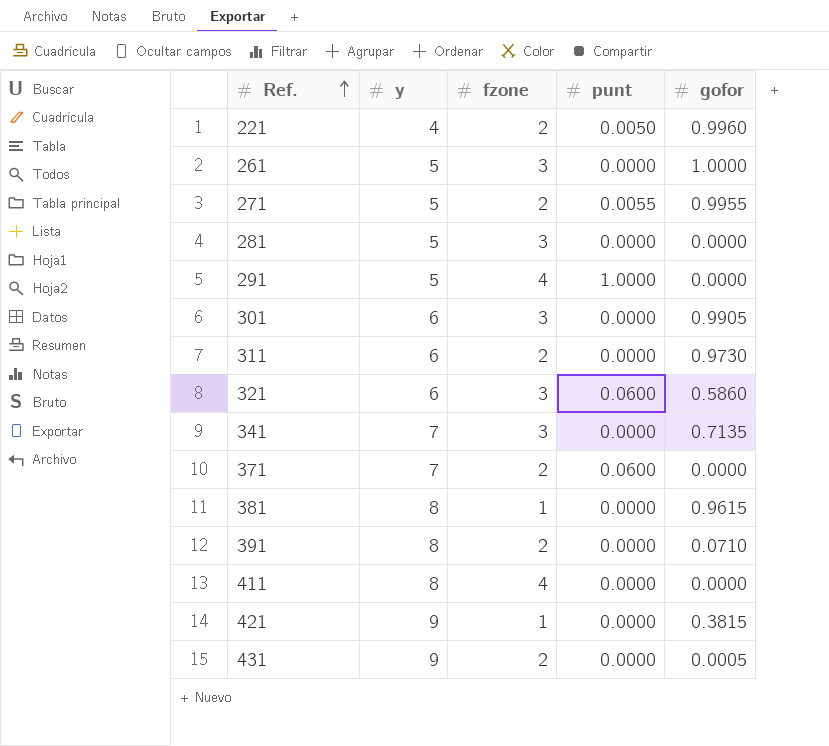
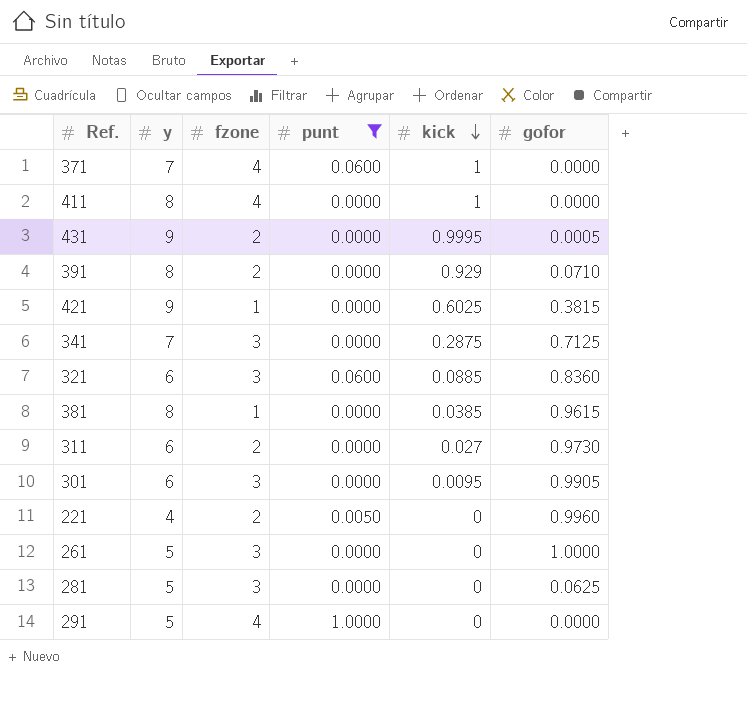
filter: none -> punt != 0.0055
row order: Ref. ascending -> kick descending
column kick | position: none -> 5
371 | fzone: 2 -> 4
341 | gofor: 0.7135 -> 0.7125
321 | gofor: 0.5860 -> 0.8360
281 | gofor: 0.0000 -> 0.0625

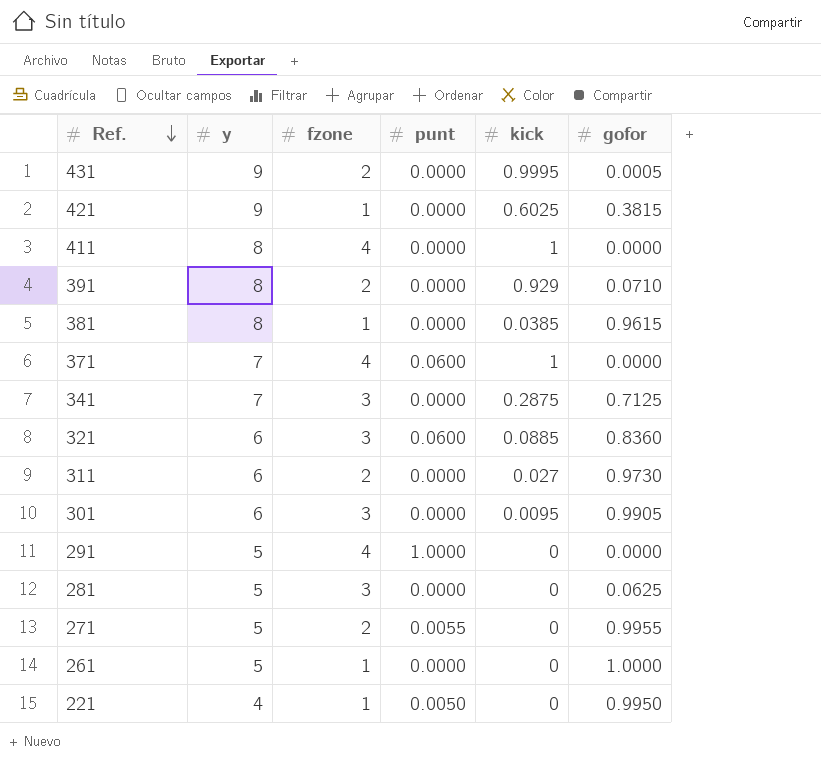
filter: punt != 0.0055 -> none
row order: kick descending -> Ref. descending
261 | fzone: 3 -> 1
221 | fzone: 2 -> 1
221 | gofor: 0.9960 -> 0.9950

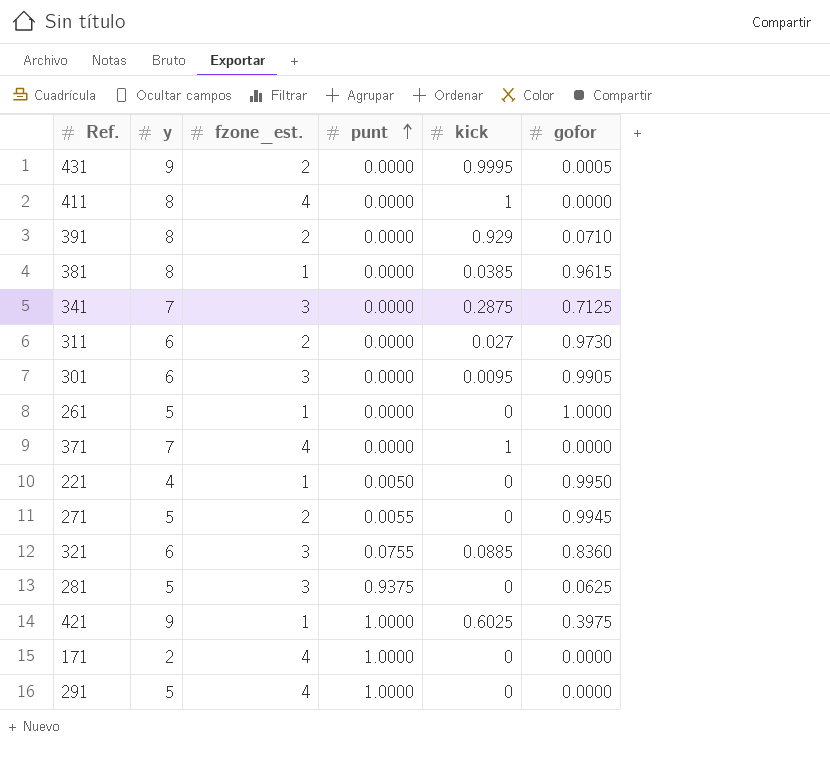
row order: Ref. descending -> punt ascending
column name: fzone -> fzone_est.
371 | punt: 0.0600 -> 0.0000
271 | gofor: 0.9955 -> 0.9945
321 | punt: 0.0600 -> 0.0755
281 | punt: 0.0000 -> 0.9375
421 | punt: 0.0000 -> 1.0000
421 | gofor: 0.3815 -> 0.3975
row 171: none -> 2 | 4 | 1.0000 | 0 | 0.0000

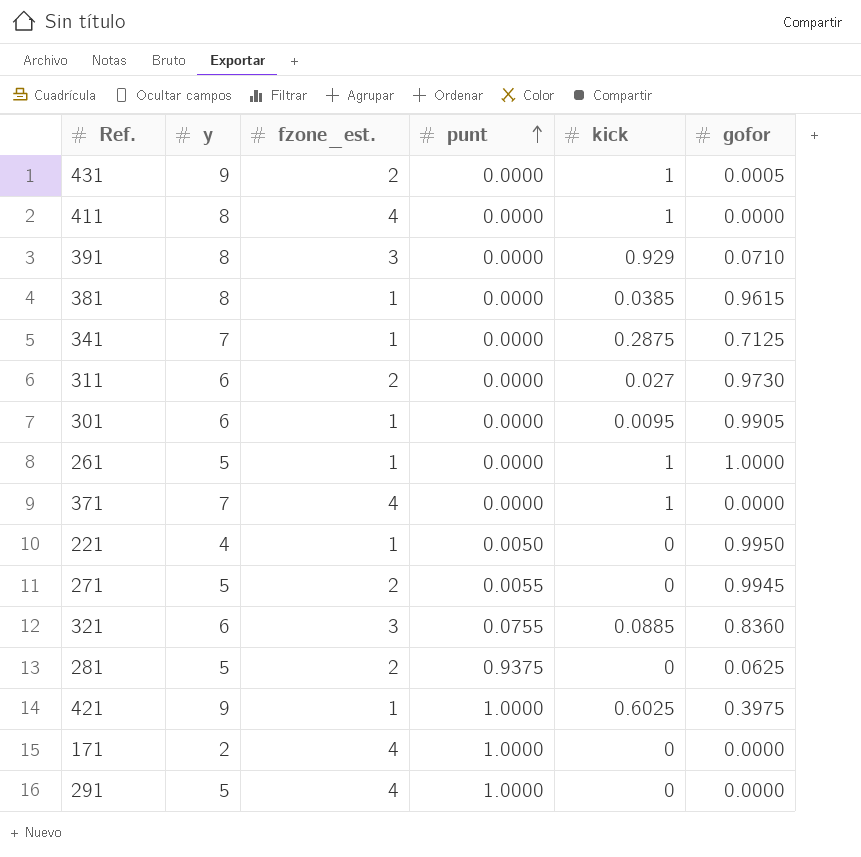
431 | kick: 0.9995 -> 1
391 | fzone_est.: 2 -> 3
341 | fzone_est.: 3 -> 1
301 | fzone_est.: 3 -> 1
261 | kick: 0 -> 1
281 | fzone_est.: 3 -> 2

